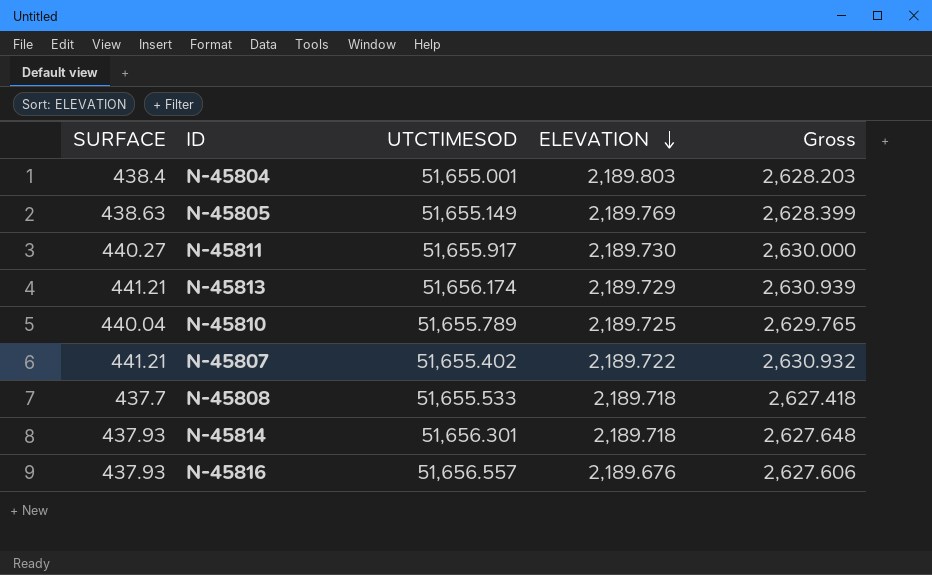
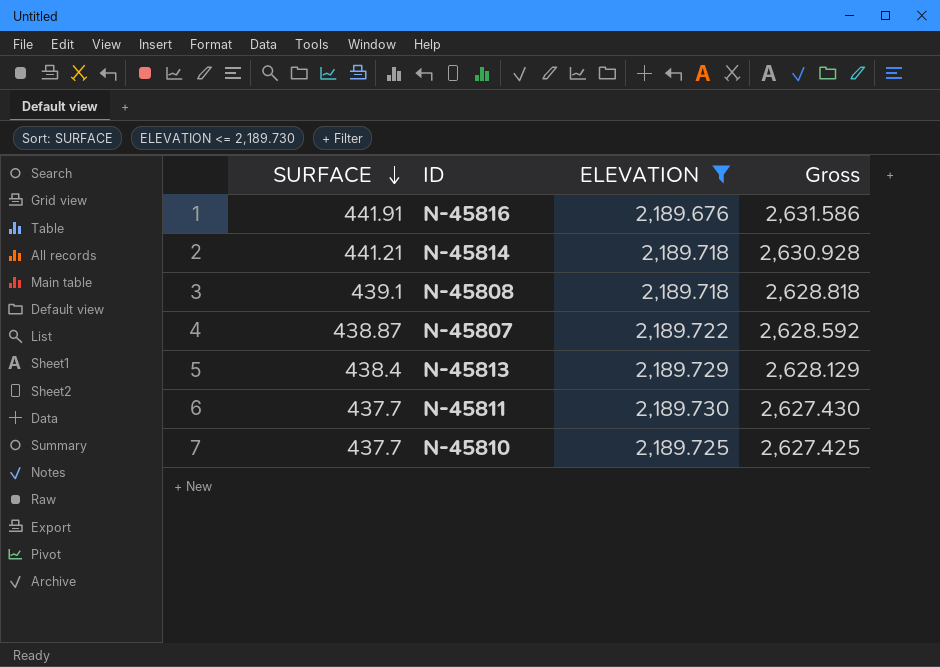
filter: none -> ELEVATION <= 2,189.730
row order: ELEVATION descending -> SURFACE descending
column UTCTIMESOD | position: 3 -> none
N-45816 | SURFACE: 437.93 -> 441.91
N-45816 | Gross: 2,627.606 -> 2,631.586
N-45814 | SURFACE: 437.93 -> 441.21
N-45814 | Gross: 2,627.648 -> 2,630.928
N-45808 | SURFACE: 437.7 -> 439.1
N-45808 | Gross: 2,627.418 -> 2,628.818
N-45807 | SURFACE: 441.21 -> 438.87
N-45807 | Gross: 2,630.932 -> 2,628.592
N-45813 | SURFACE: 441.21 -> 438.4
N-45813 | Gross: 2,630.939 -> 2,628.129
N-45811 | SURFACE: 440.27 -> 437.7
N-45811 | Gross: 2,630.000 -> 2,627.430
N-45810 | SURFACE: 440.04 -> 437.7
N-45810 | Gross: 2,629.765 -> 2,627.425

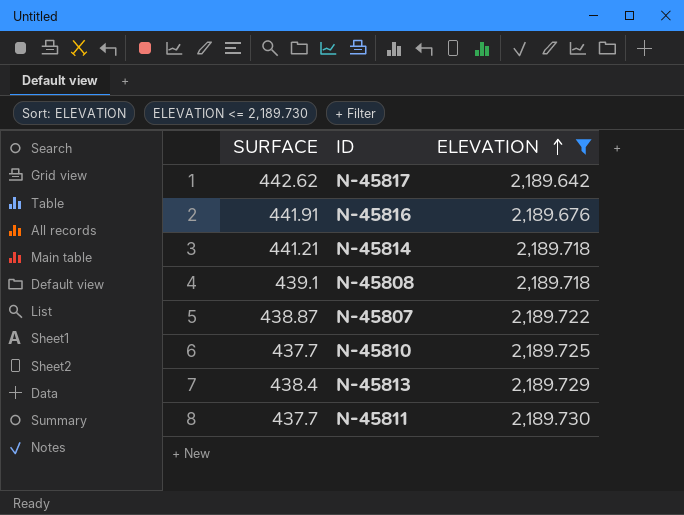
row order: SURFACE descending -> ELEVATION ascending
column Gross | formula: [SURFACE] + [ELEVATION] -> none
row N-45817: none -> 442.62 | 2,189.642

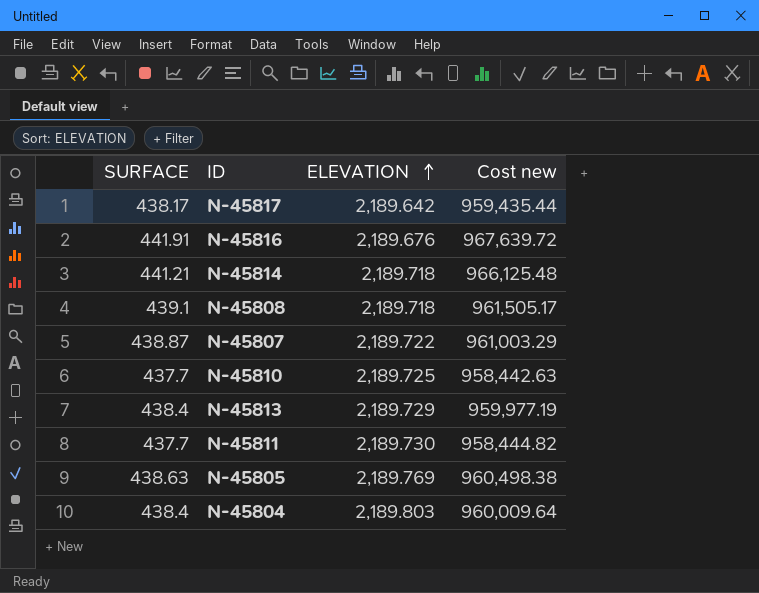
filter: ELEVATION <= 2,189.730 -> none
column Cost new | formula: none -> [SURFACE] * [ELEVATION]
N-45817 | SURFACE: 442.62 -> 438.17

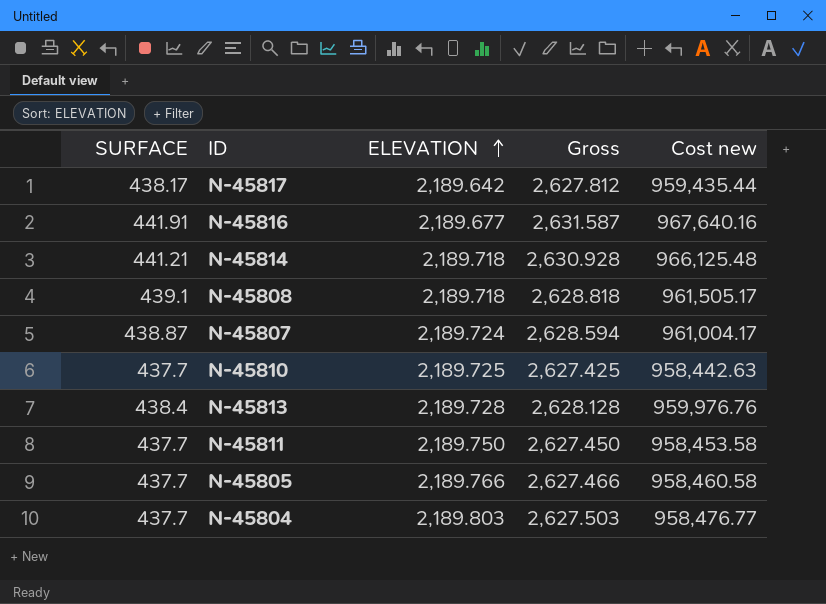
column Gross | formula: none -> [SURFACE] + [ELEVATION]
N-45816 | ELEVATION: 2,189.676 -> 2,189.677
N-45816 | Cost new: 967,639.72 -> 967,640.16
N-45807 | ELEVATION: 2,189.722 -> 2,189.724
N-45807 | Cost new: 961,003.29 -> 961,004.17
N-45813 | ELEVATION: 2,189.729 -> 2,189.728
N-45813 | Cost new: 959,977.19 -> 959,976.76
N-45811 | ELEVATION: 2,189.730 -> 2,189.750
N-45811 | Cost new: 958,444.82 -> 958,453.58
N-45805 | SURFACE: 438.63 -> 437.7
N-45805 | ELEVATION: 2,189.769 -> 2,189.766
N-45805 | Cost new: 960,498.38 -> 958,460.58
N-45804 | SURFACE: 438.4 -> 437.7
N-45804 | Cost new: 960,009.64 -> 958,476.77

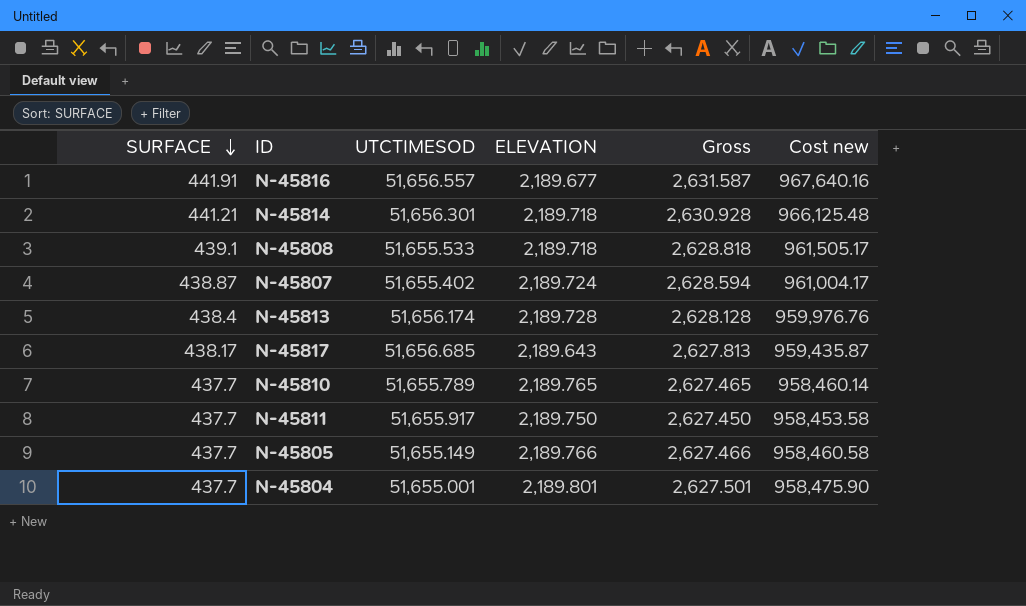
row order: ELEVATION ascending -> SURFACE descending
column UTCTIMESOD | position: none -> 3
N-45817 | ELEVATION: 2,189.642 -> 2,189.643
N-45817 | Gross: 2,627.812 -> 2,627.813
N-45817 | Cost new: 959,435.44 -> 959,435.87
N-45810 | ELEVATION: 2,189.725 -> 2,189.765
N-45810 | Gross: 2,627.425 -> 2,627.465
N-45810 | Cost new: 958,442.63 -> 958,460.14
N-45804 | ELEVATION: 2,189.803 -> 2,189.801
N-45804 | Gross: 2,627.503 -> 2,627.501
N-45804 | Cost new: 958,476.77 -> 958,475.90

